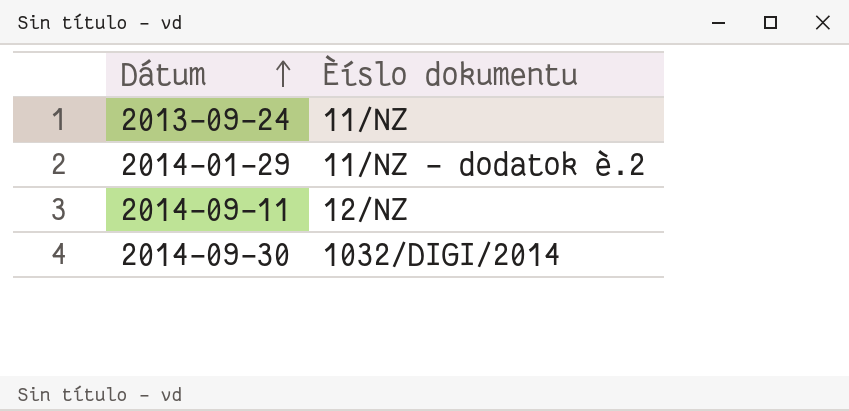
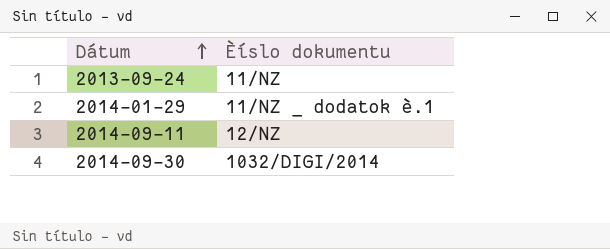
2014-01-29 | Èíslo dokumentu: 11/NZ - dodatok è.2 -> 11/NZ _ dodatok è.1

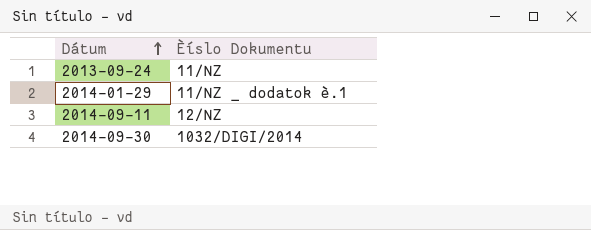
column name: Èíslo dokumentu -> Èíslo Dokumentu

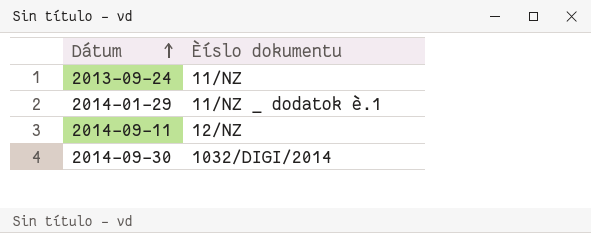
column name: Èíslo Dokumentu -> Èíslo dokumentu

